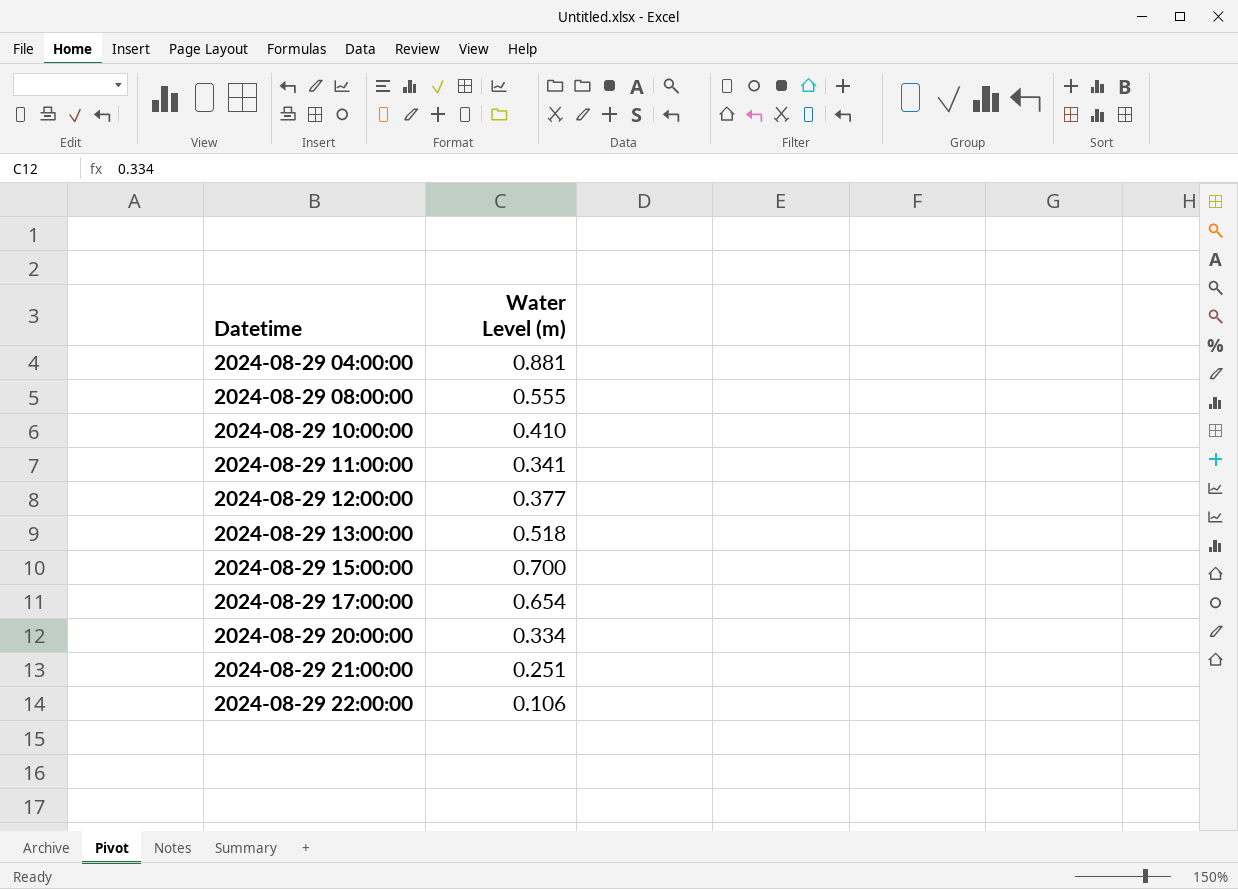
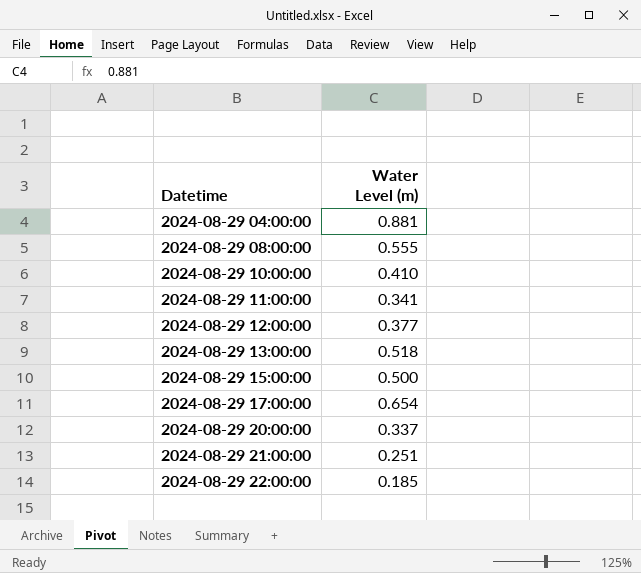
2024-08-29 15:00:00 | Water Level (m): 0.700 -> 0.500
2024-08-29 20:00:00 | Water Level (m): 0.334 -> 0.337
2024-08-29 22:00:00 | Water Level (m): 0.106 -> 0.185

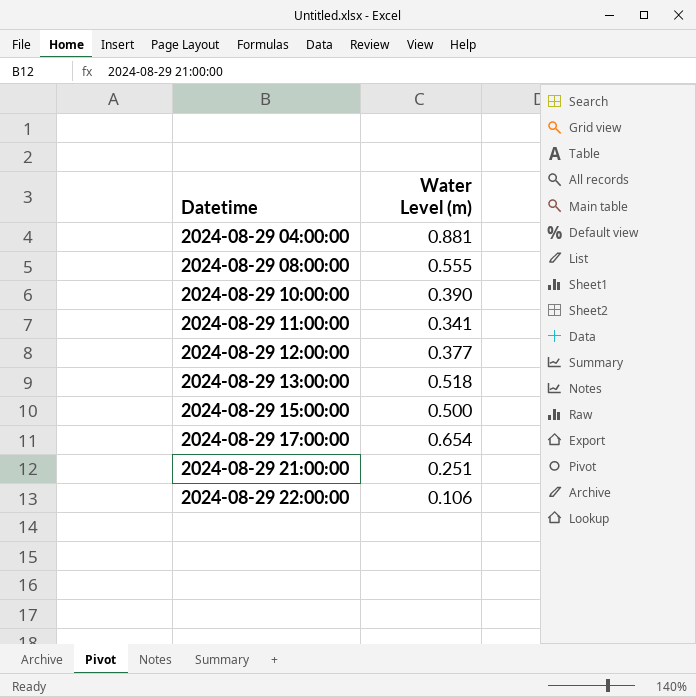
row 2024-08-29 20:00:00: 0.337 -> none
2024-08-29 10:00:00 | Water Level (m): 0.410 -> 0.390
2024-08-29 22:00:00 | Water Level (m): 0.185 -> 0.106

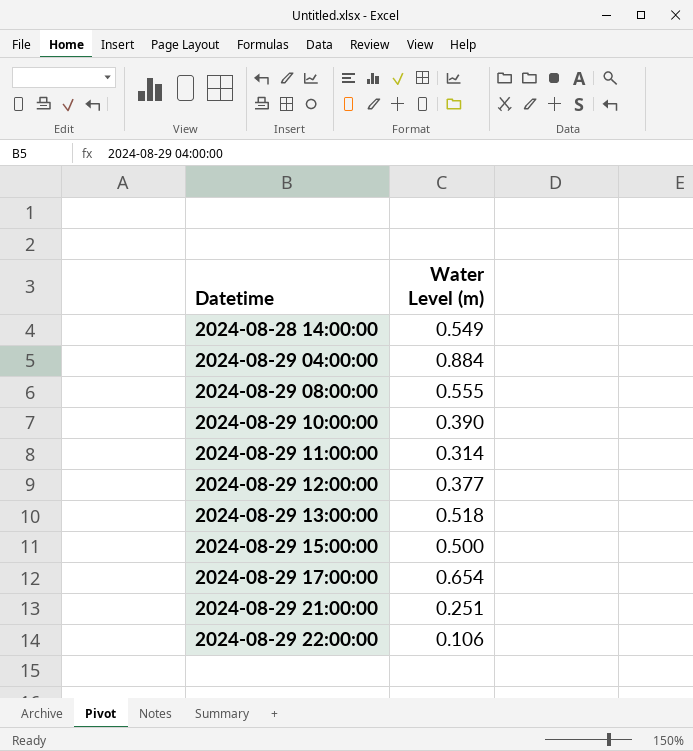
row 2024-08-28 14:00:00: none -> 0.549
2024-08-29 04:00:00 | Water Level (m): 0.881 -> 0.884
2024-08-29 11:00:00 | Water Level (m): 0.341 -> 0.314

